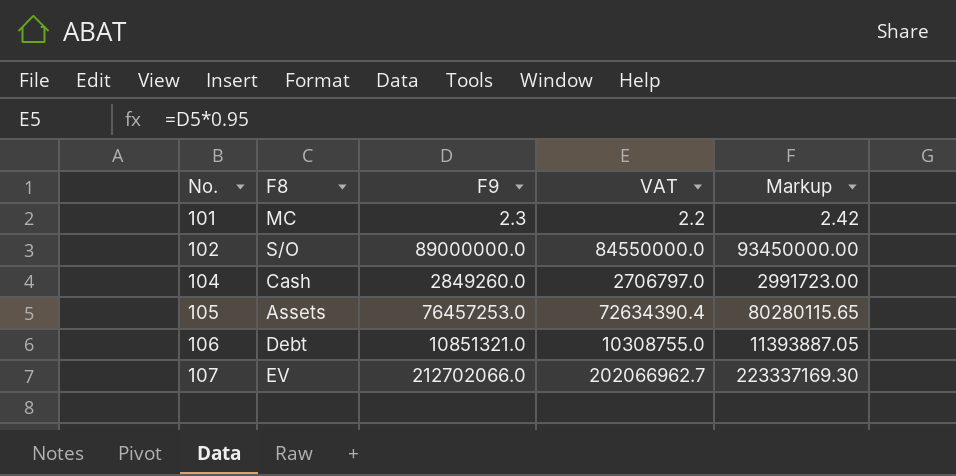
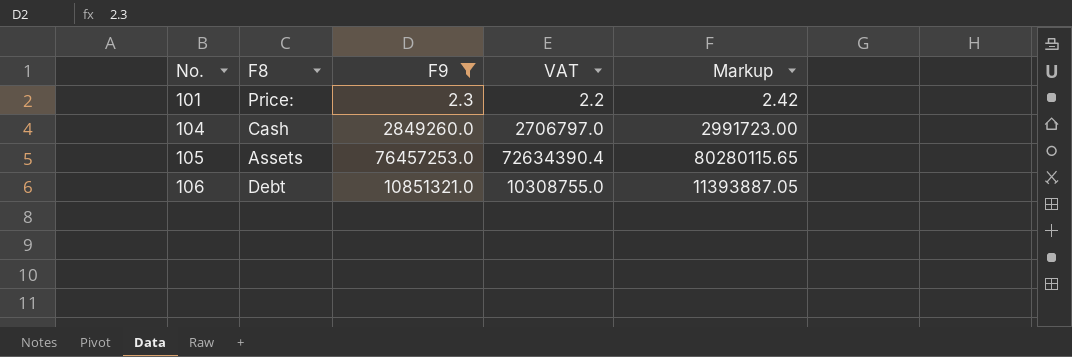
filter: none -> F9 <= 76457253.0
101 | F8: MC -> Price:

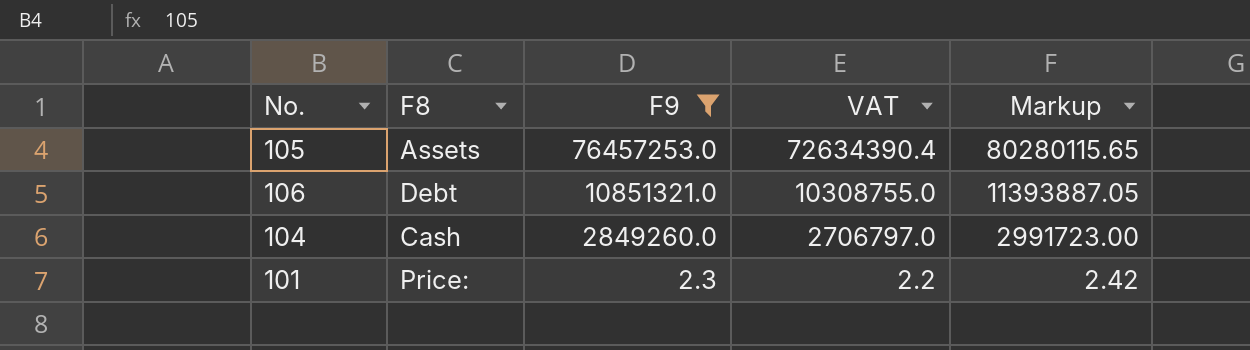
row order: No. ascending -> F9 descending

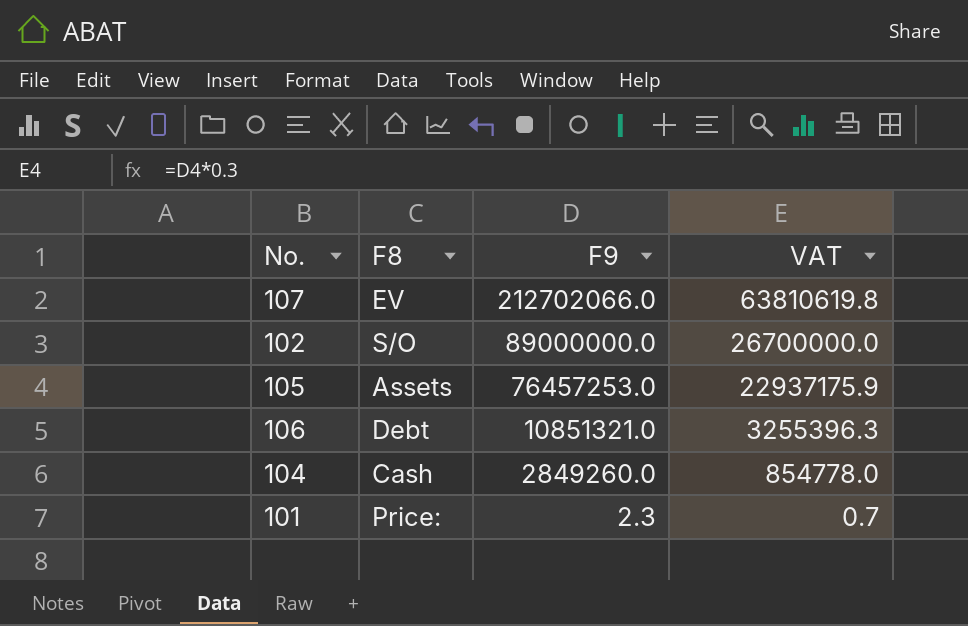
filter: F9 <= 76457253.0 -> none
column Markup | formula: [F9] * 1.05 -> none
column VAT | formula: [F9] * 0.95 -> [F9] * 0.3

